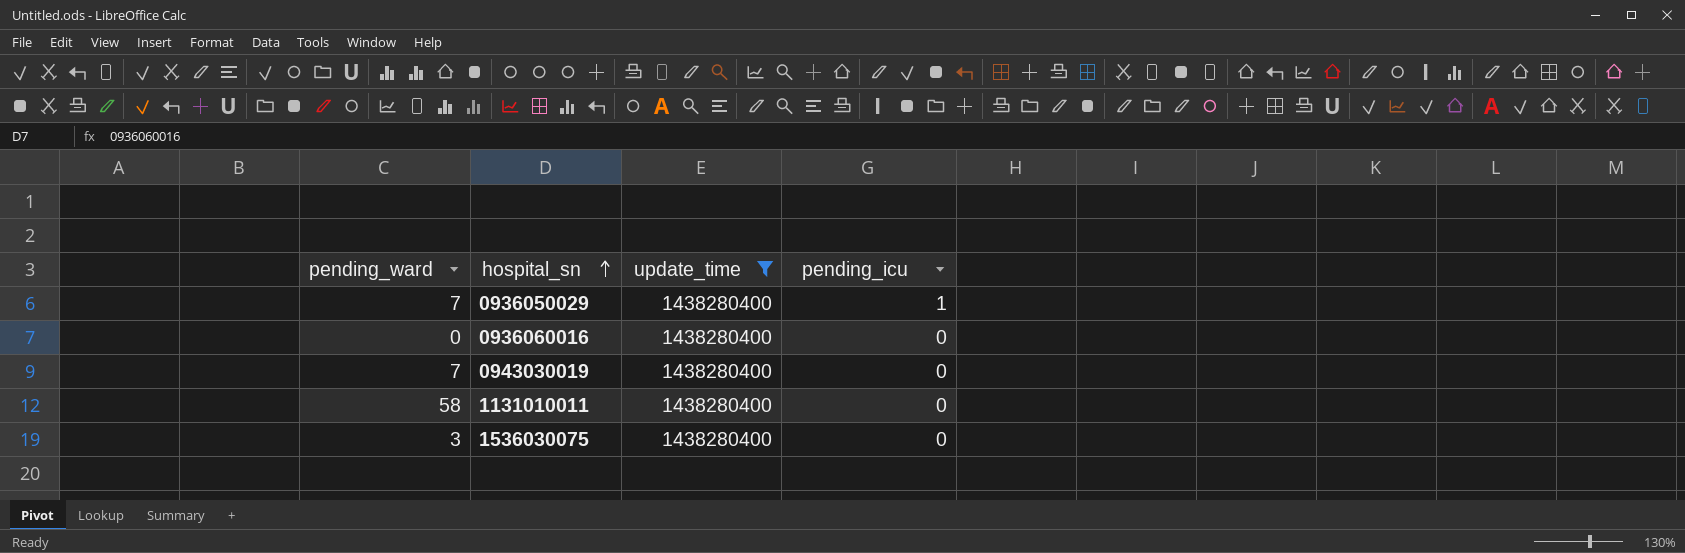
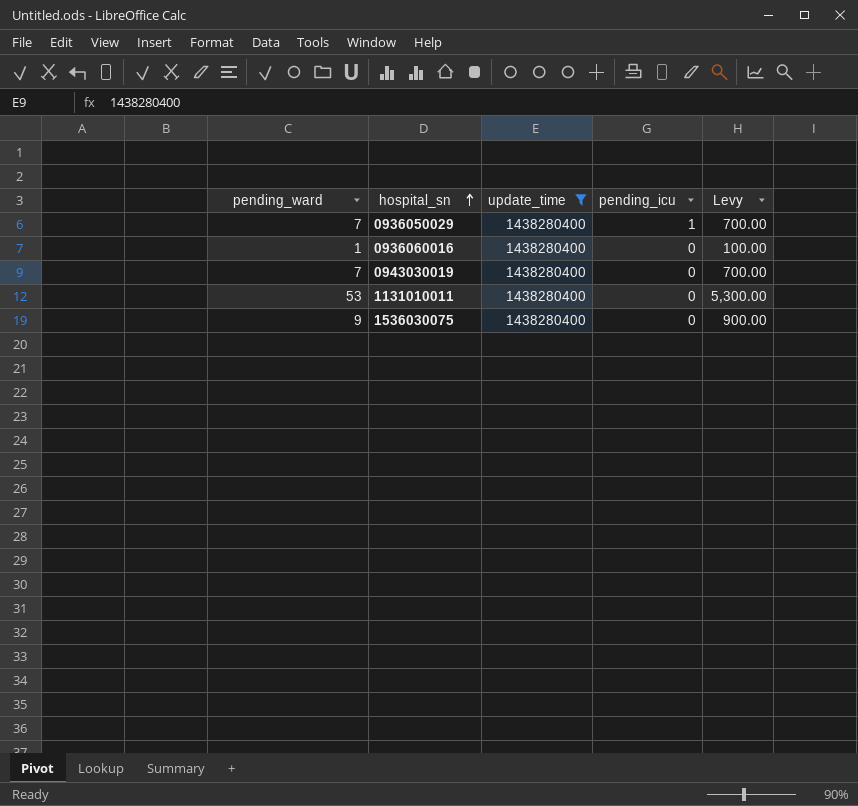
column Levy | formula: none -> [pending_ward] * 100
0936060016 | pending_ward: 0 -> 1
1131010011 | pending_ward: 58 -> 53
1536030075 | pending_ward: 3 -> 9

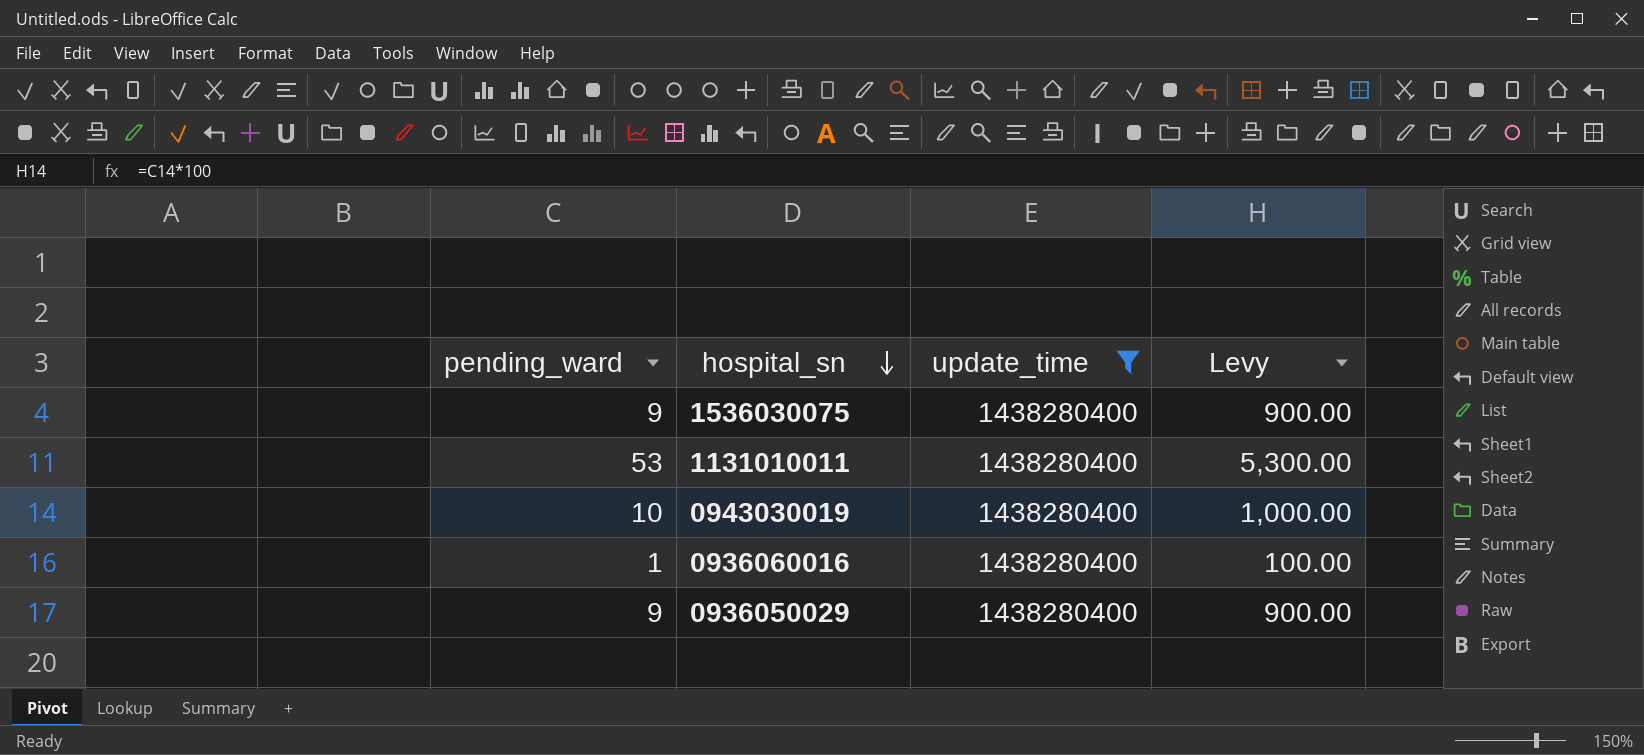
row order: hospital_sn ascending -> hospital_sn descending
column pending_icu | position: 4 -> none
0943030019 | pending_ward: 7 -> 10
0943030019 | Levy: 700.00 -> 1,000.00
0936050029 | pending_ward: 7 -> 9
0936050029 | Levy: 700.00 -> 900.00

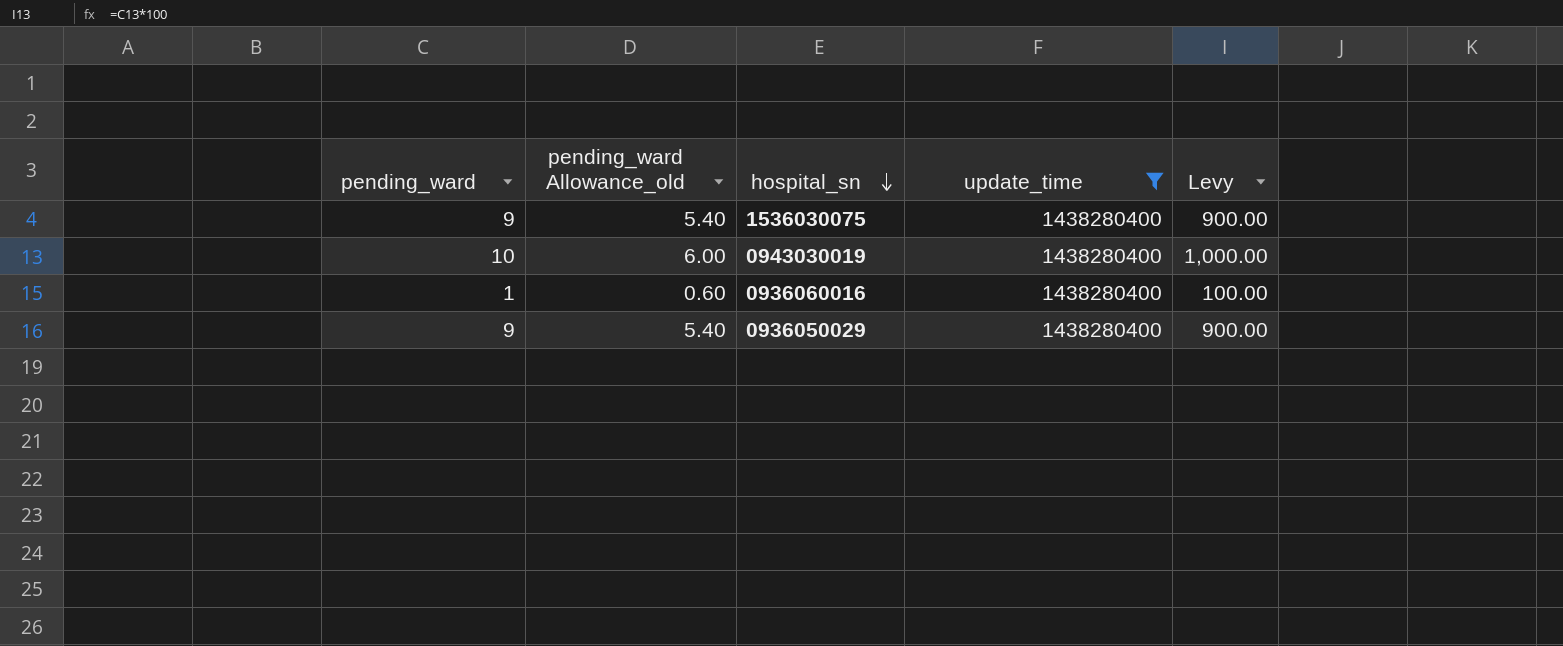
column pending_ward Allowance_old | formula: none -> [pending_ward] * 0.6
row 1131010011: 53 | 1438280400 | 5,300.00 -> none

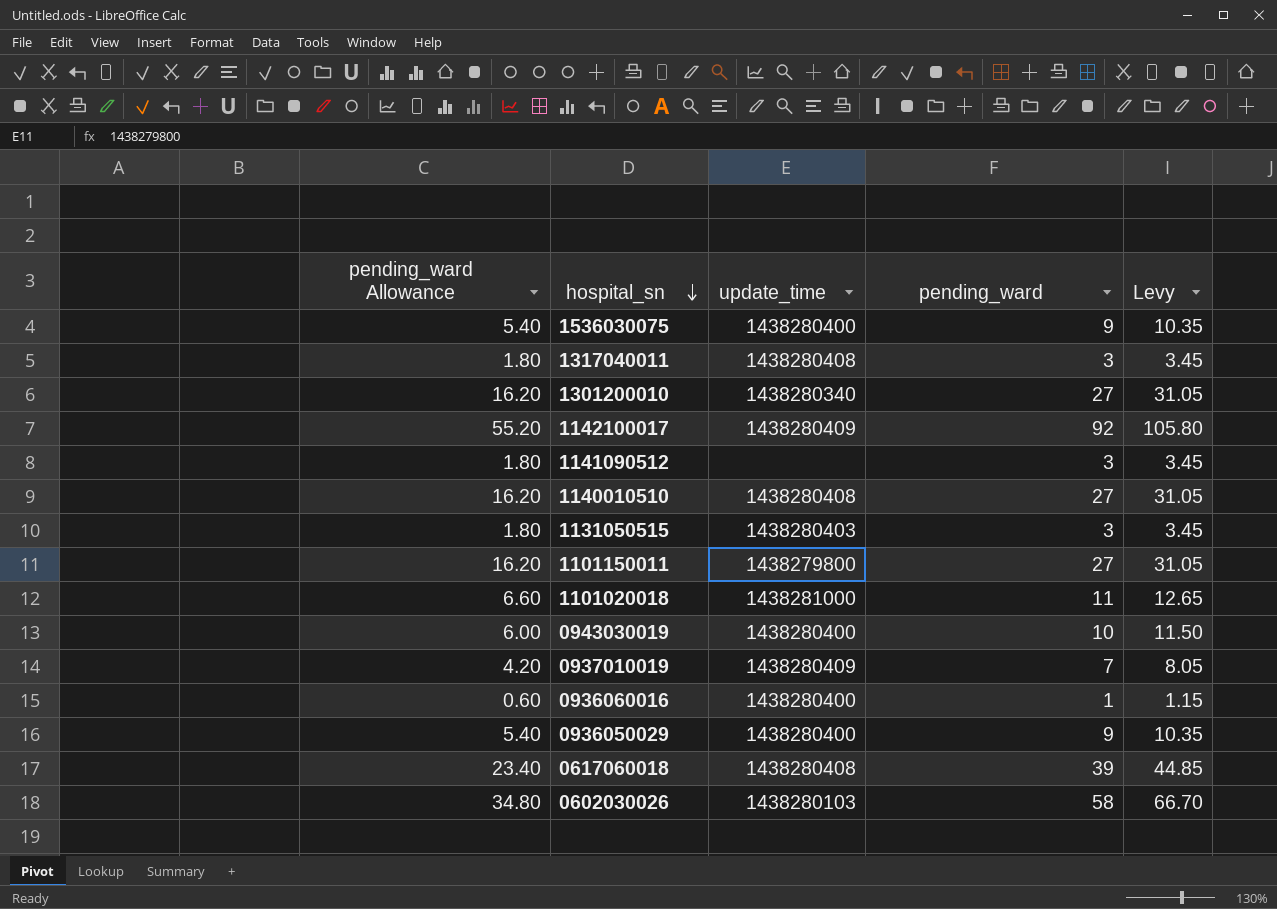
filter: update_time = 1438280400 -> none
column name: pending_ward Allowance_old -> pending_ward Allowance
column pending_ward | position: 1 -> 4
column Levy | formula: [pending_ward] * 100 -> [pending_ward] * 1.15

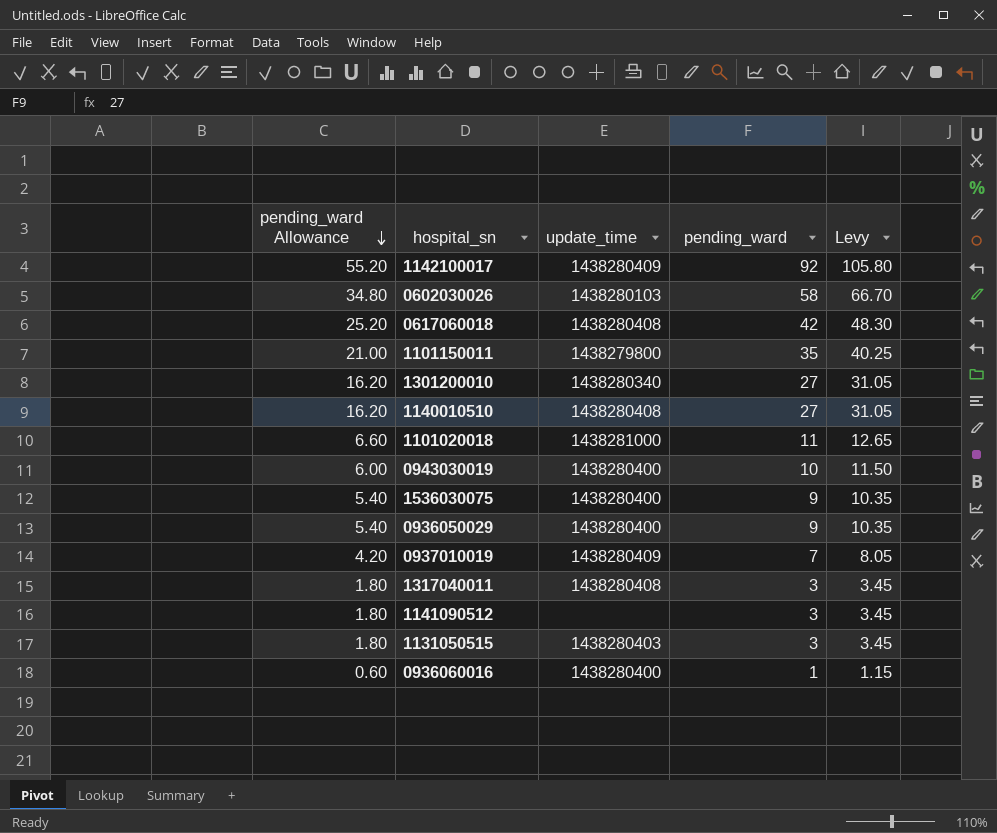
row order: hospital_sn descending -> pending_ward Allowance descending
0617060018 | pending_ward Allowance: 23.40 -> 25.20
0617060018 | pending_ward: 39 -> 42
0617060018 | Levy: 44.85 -> 48.30
1101150011 | pending_ward Allowance: 16.20 -> 21.00
1101150011 | pending_ward: 27 -> 35
1101150011 | Levy: 31.05 -> 40.25

